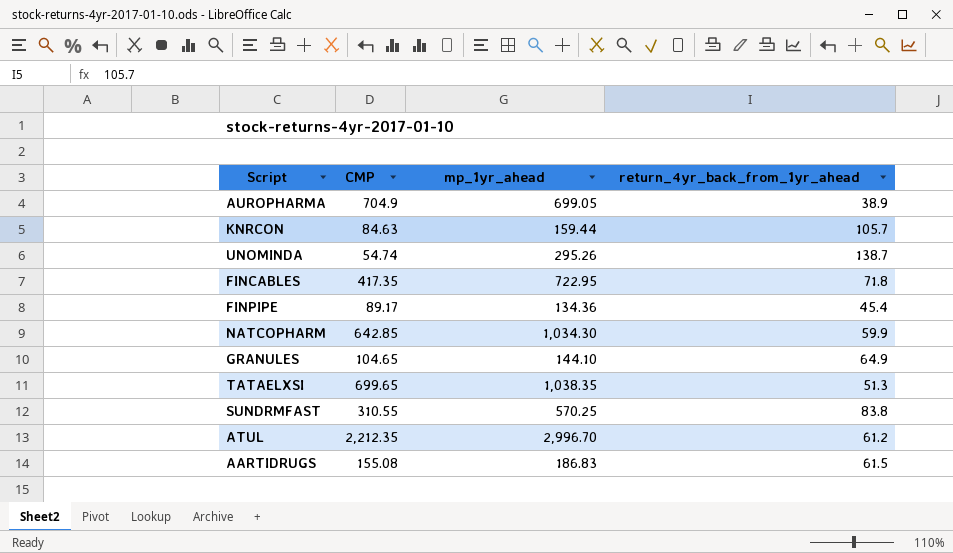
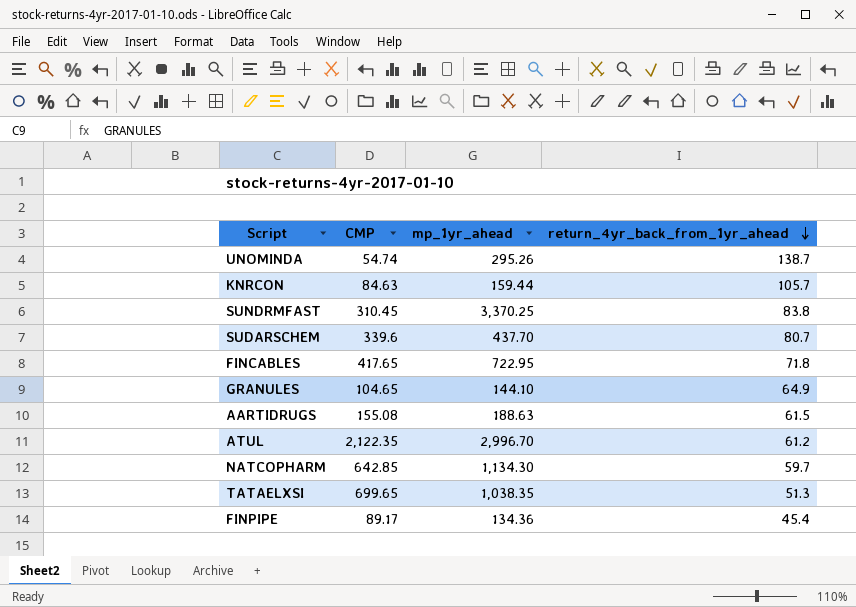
row order: none -> return_4yr_back_from_1yr_ahead descending
row AUROPHARMA: 704.9 | 699.05 | 38.9 -> none
SUNDRMFAST | CMP: 310.55 -> 310.45
SUNDRMFAST | mp_1yr_ahead: 570.25 -> 3,370.25
row SUDARSCHEM: none -> 339.6 | 437.70 | 80.7
FINCABLES | CMP: 417.35 -> 417.65
AARTIDRUGS | mp_1yr_ahead: 186.83 -> 188.63
ATUL | CMP: 2,212.35 -> 2,122.35
NATCOPHARM | mp_1yr_ahead: 1,034.30 -> 1,134.30
NATCOPHARM | return_4yr_back_from_1yr_ahead: 59.9 -> 59.7

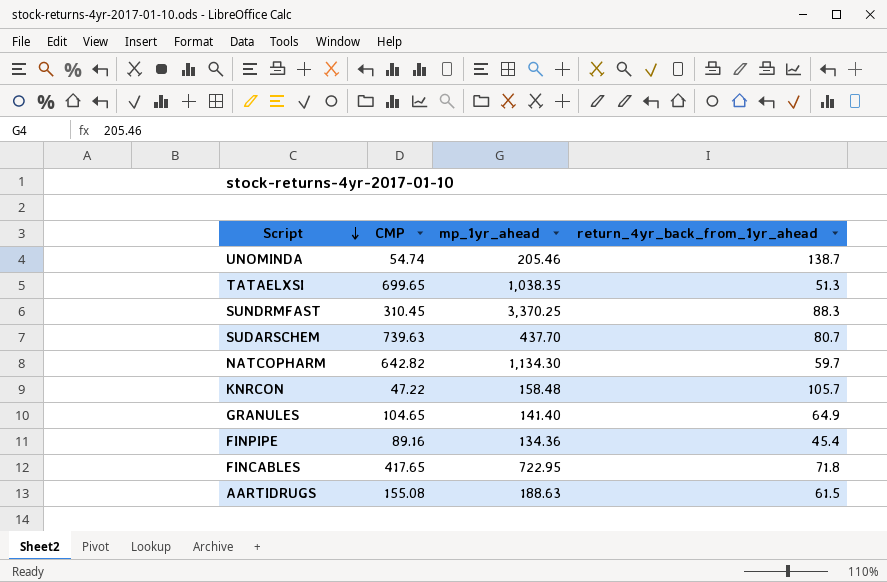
row order: return_4yr_back_from_1yr_ahead descending -> Script descending
row ATUL: 2,122.35 | 2,996.70 | 61.2 -> none
UNOMINDA | mp_1yr_ahead: 295.26 -> 205.46
SUNDRMFAST | return_4yr_back_from_1yr_ahead: 83.8 -> 88.3
SUDARSCHEM | CMP: 339.6 -> 739.63
NATCOPHARM | CMP: 642.85 -> 642.82
KNRCON | CMP: 84.63 -> 47.22
KNRCON | mp_1yr_ahead: 159.44 -> 158.48
GRANULES | mp_1yr_ahead: 144.10 -> 141.40
FINPIPE | CMP: 89.17 -> 89.16

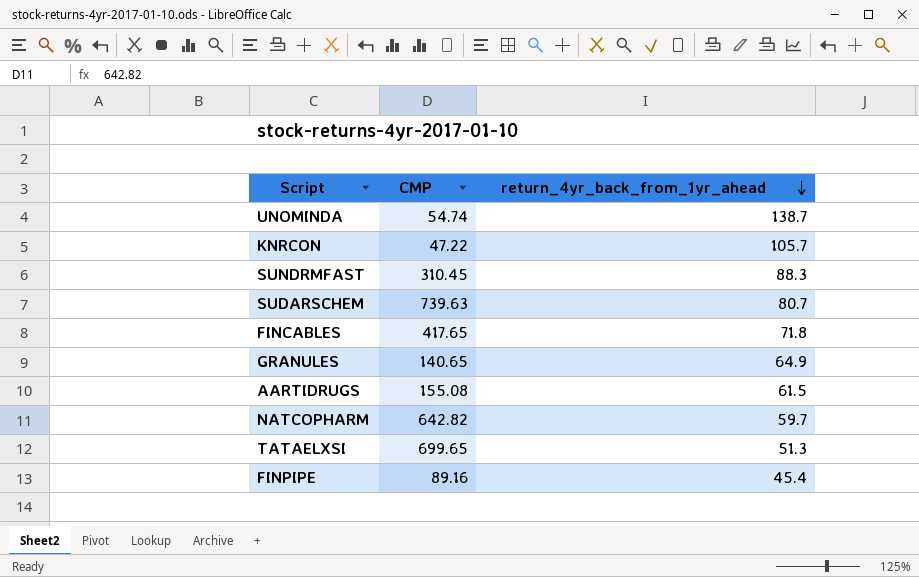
row order: Script descending -> return_4yr_back_from_1yr_ahead descending
column mp_1yr_ahead | position: 3 -> none
GRANULES | CMP: 104.65 -> 140.65

